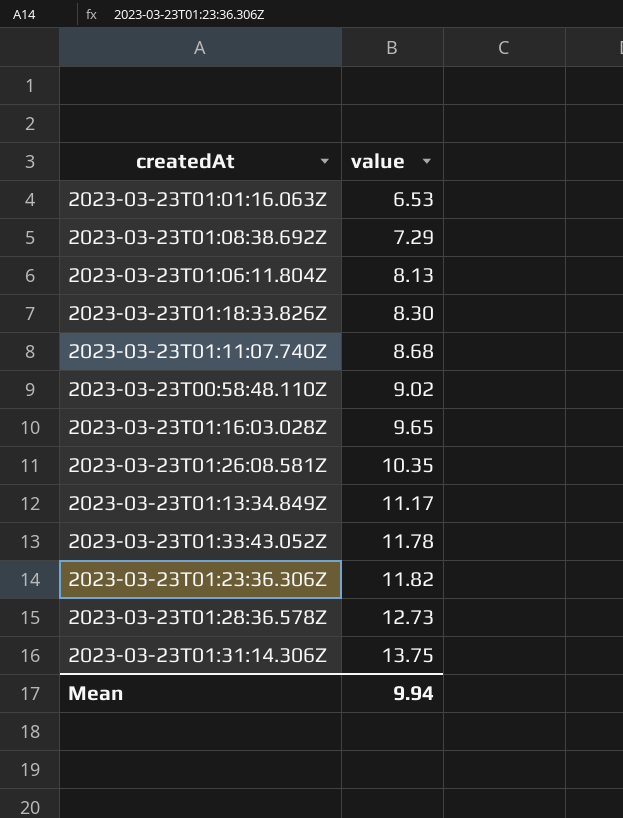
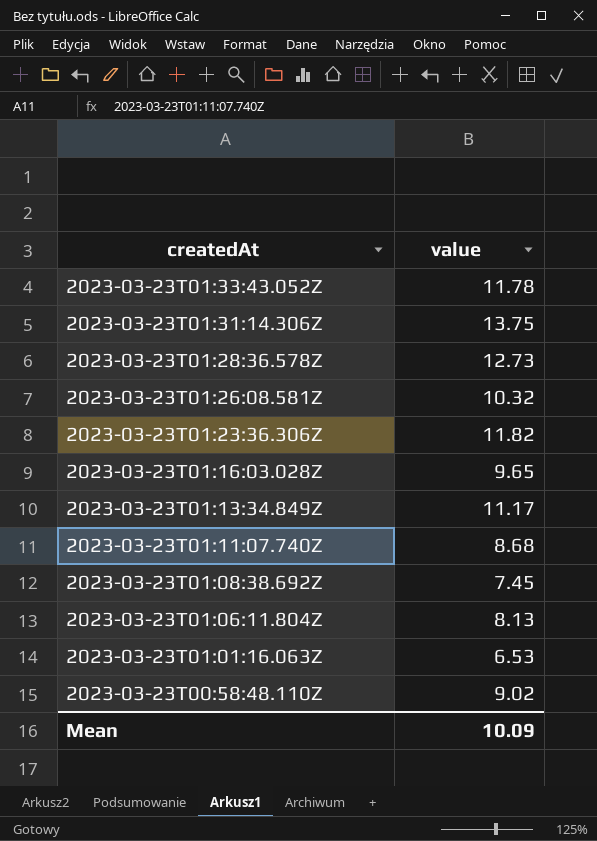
row order: value ascending -> createdAt descending
row 2023-03-23T01:18:33.826Z: 8.30 -> none
2023-03-23T01:26:08.581Z | value: 10.35 -> 10.32
2023-03-23T01:08:38.692Z | value: 7.29 -> 7.45
Mean | value: 9.94 -> 10.09

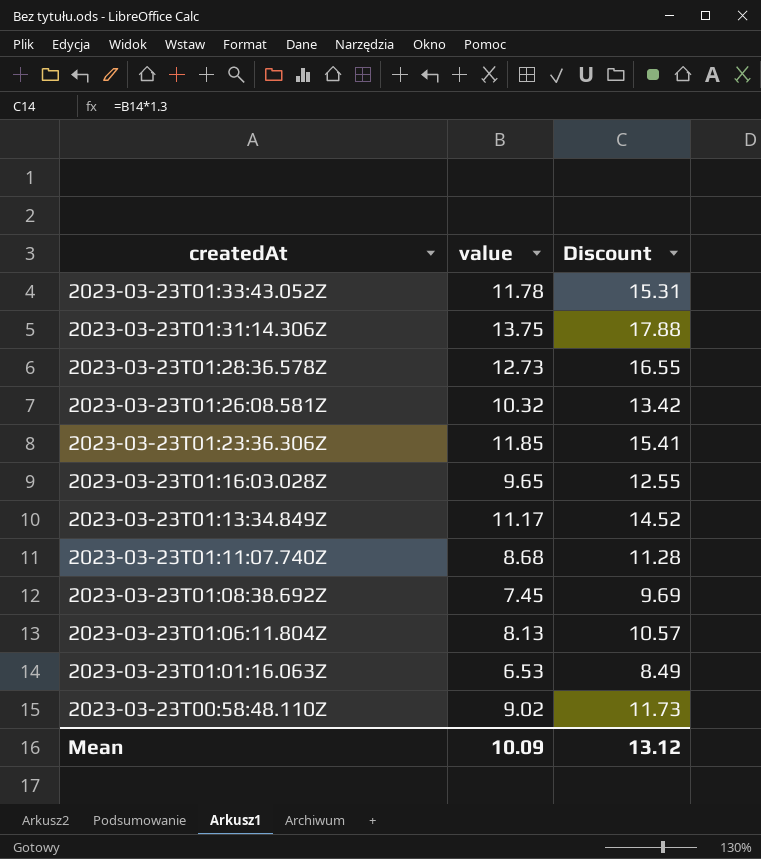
column Discount | formula: none -> [value] * 1.3
2023-03-23T01:23:36.306Z | value: 11.82 -> 11.85

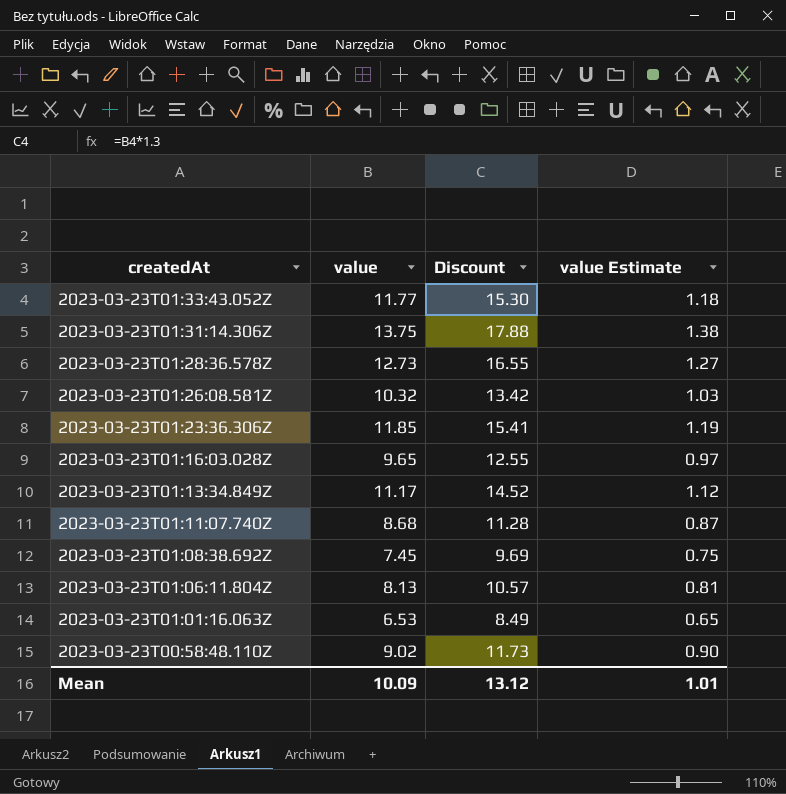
column value Estimate | formula: none -> [value] * 0.1
2023-03-23T01:33:43.052Z | value: 11.78 -> 11.77
2023-03-23T01:33:43.052Z | Discount: 15.31 -> 15.30

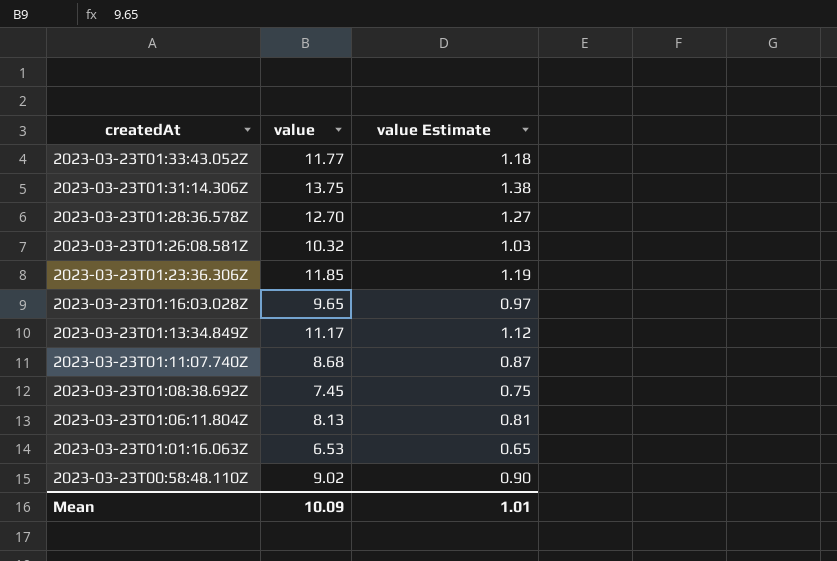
column Discount | formula: [value] * 1.3 -> none
2023-03-23T01:28:36.578Z | value: 12.73 -> 12.70

